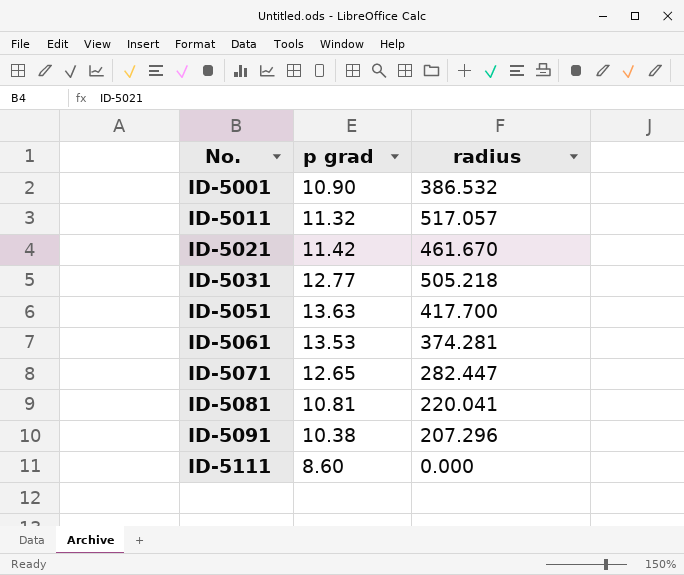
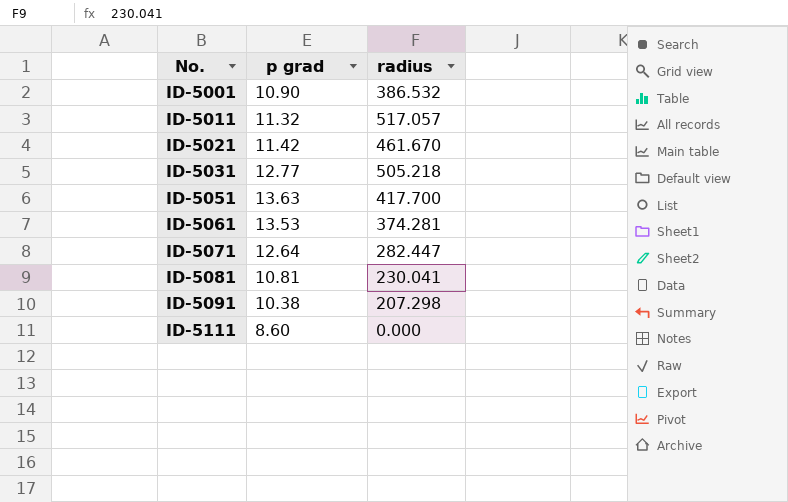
ID-5071 | p grad: 12.65 -> 12.64
ID-5081 | radius: 220.041 -> 230.041
ID-5091 | radius: 207.296 -> 207.298

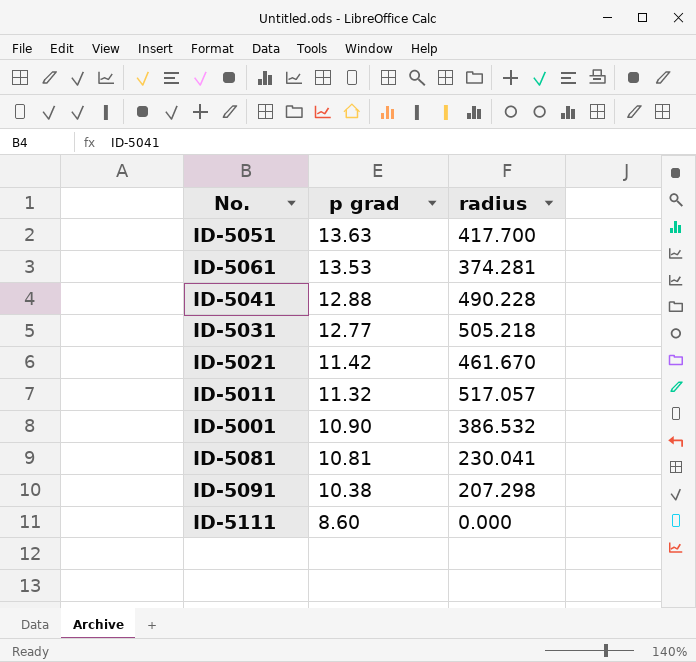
row order: No. ascending -> p grad descending
row ID-5071: 12.64 | 282.447 -> none
row ID-5041: none -> 12.88 | 490.228

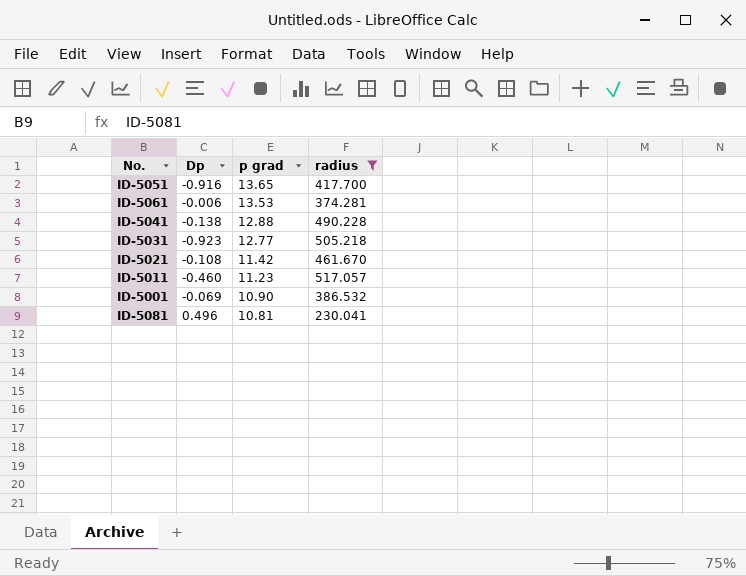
filter: none -> radius >= 230.041
column Dp | position: none -> 2
ID-5051 | p grad: 13.63 -> 13.65
ID-5011 | p grad: 11.32 -> 11.23

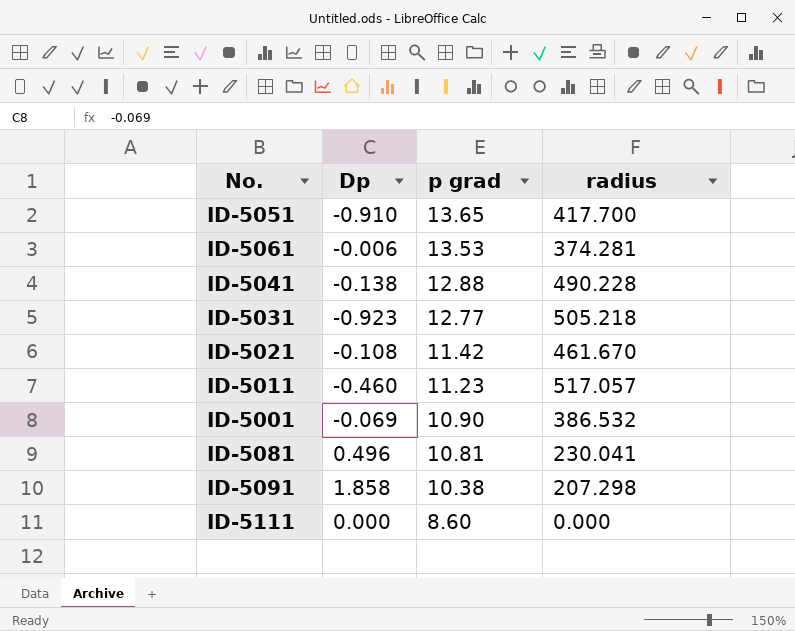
filter: radius >= 230.041 -> none
ID-5051 | Dp: -0.916 -> -0.910

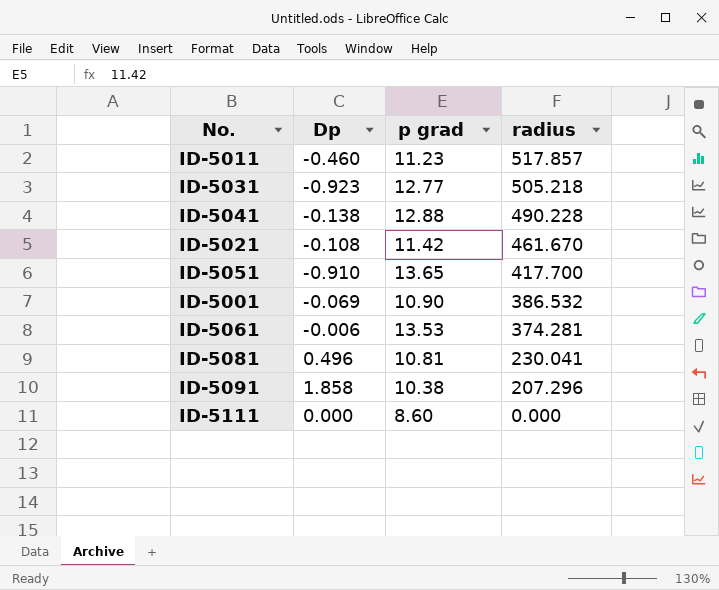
row order: p grad descending -> radius descending
ID-5011 | radius: 517.057 -> 517.857
ID-5091 | radius: 207.298 -> 207.296

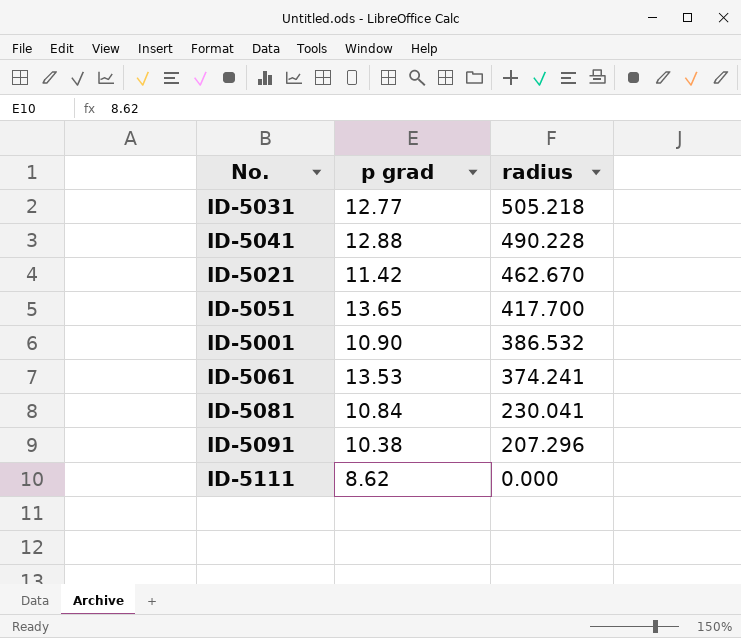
column Dp | position: 2 -> none
row ID-5011: -0.460 | 11.23 | 517.857 -> none
ID-5021 | radius: 461.670 -> 462.670
ID-5061 | radius: 374.281 -> 374.241
ID-5081 | p grad: 10.81 -> 10.84
ID-5111 | p grad: 8.60 -> 8.62

